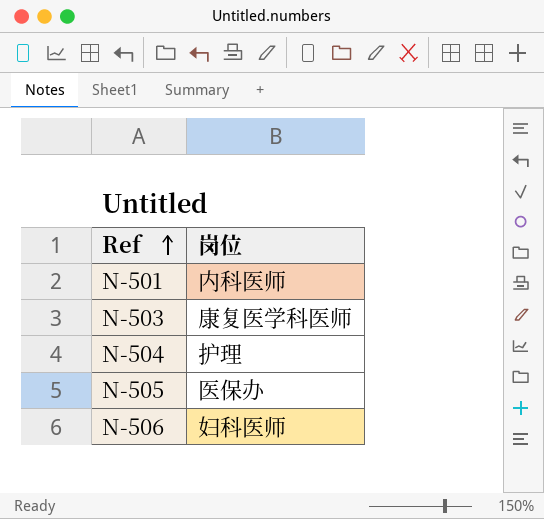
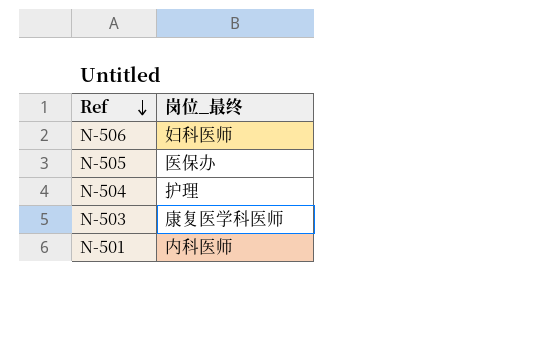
row order: Ref ascending -> Ref descending
column name: 岗位 -> 岗位_最终

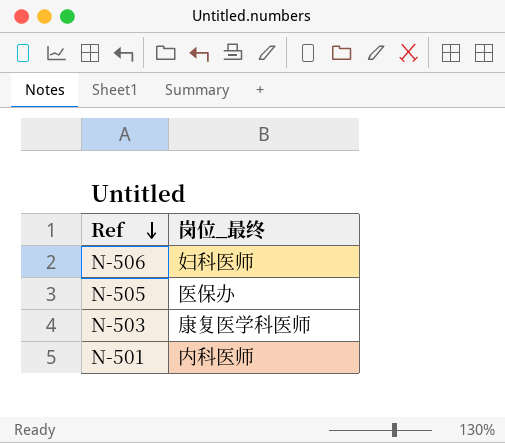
row N-504: 护理 -> none

